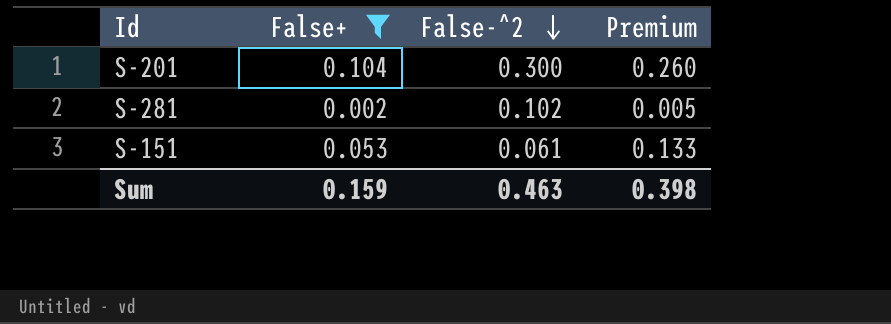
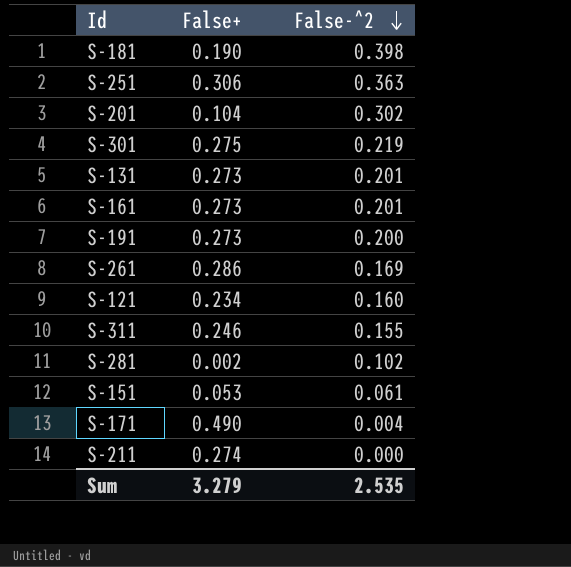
filter: False+ <= 0.104 -> none
column Premium | formula: [False+] * 2.5 -> none
S-201 | False-^2: 0.300 -> 0.302
Sum | False+: 0.159 -> 3.279
Sum | False-^2: 0.463 -> 2.535

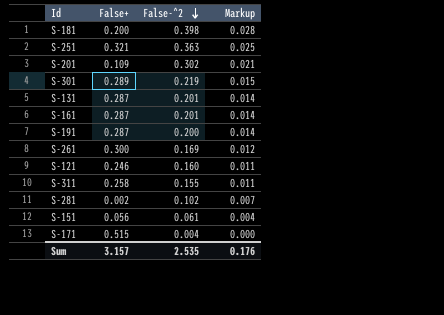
column Markup | formula: none -> [False-^2] * 0.07
row S-211: 0.274 | 0.000 -> none
S-181 | False+: 0.190 -> 0.200
S-251 | False+: 0.306 -> 0.321
S-201 | False+: 0.104 -> 0.109
S-301 | False+: 0.275 -> 0.289
S-131 | False+: 0.273 -> 0.287
S-161 | False+: 0.273 -> 0.287
S-191 | False+: 0.273 -> 0.287
S-261 | False+: 0.286 -> 0.300
S-121 | False+: 0.234 -> 0.246
S-311 | False+: 0.246 -> 0.258
S-151 | False+: 0.053 -> 0.056
S-171 | False+: 0.490 -> 0.515
Sum | False+: 3.279 -> 3.157

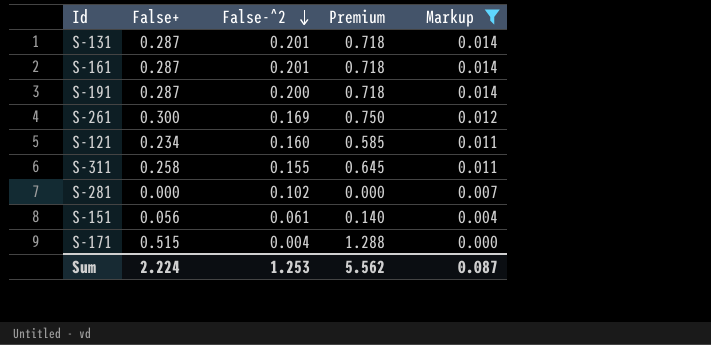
filter: none -> Markup <= 0.014
column Premium | formula: none -> [False+] * 2.5
S-121 | False+: 0.246 -> 0.234
S-281 | False+: 0.002 -> 0.000
Sum | False+: 3.157 -> 2.224
Sum | False-^2: 2.535 -> 1.253
Sum | Markup: 0.176 -> 0.087

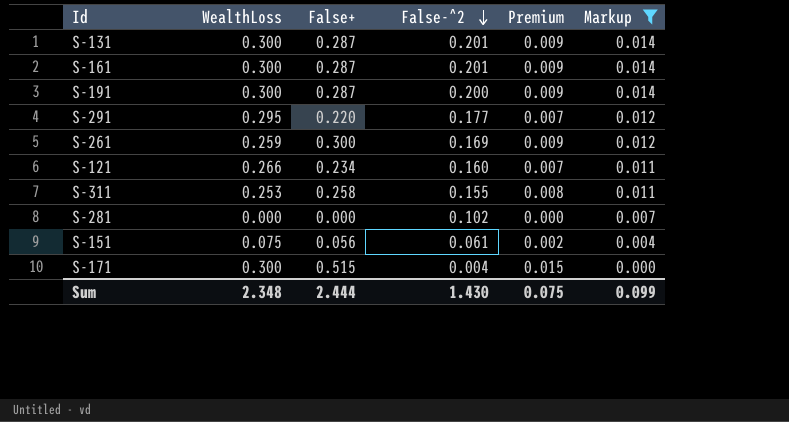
column WealthLoss | position: none -> 2
column Premium | formula: [False+] * 2.5 -> [False+] * 0.03
row S-291: none -> 0.295 | 0.220 | 0.177 | 0.007 | 0.012
Sum | False+: 2.224 -> 2.444
Sum | False-^2: 1.253 -> 1.430
Sum | Premium: 5.562 -> 0.075
Sum | Markup: 0.087 -> 0.099

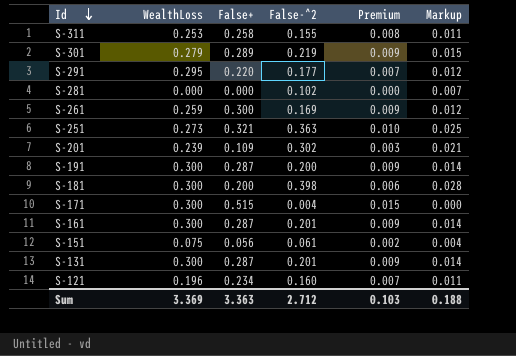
filter: Markup <= 0.014 -> none
row order: False-^2 descending -> Id descending
S-121 | WealthLoss: 0.266 -> 0.196
Sum | WealthLoss: 2.348 -> 3.369
Sum | False+: 2.444 -> 3.363
Sum | False-^2: 1.430 -> 2.712
Sum | Premium: 0.075 -> 0.103
Sum | Markup: 0.099 -> 0.188

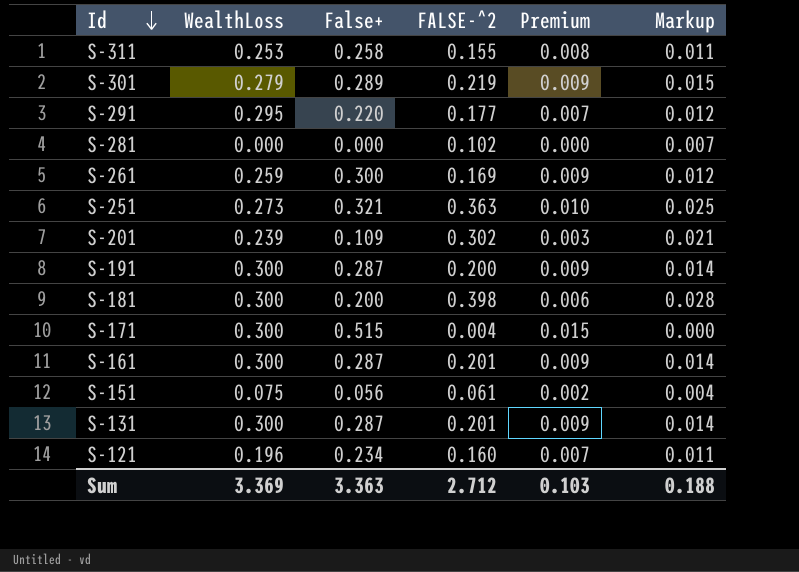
column name: False-^2 -> FALSE-^2

